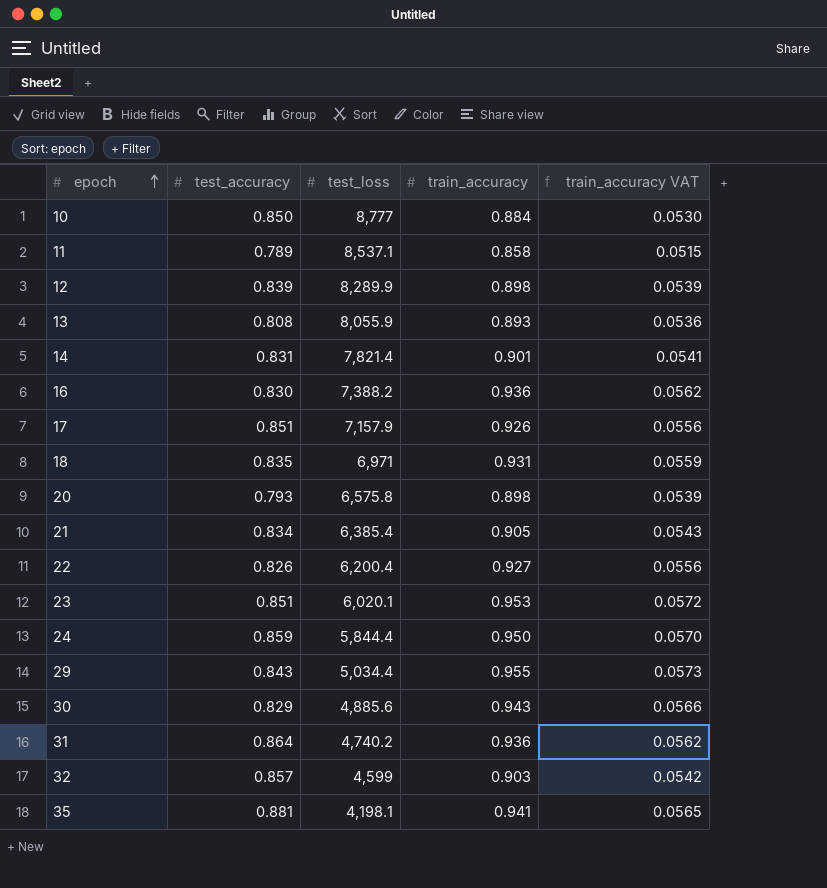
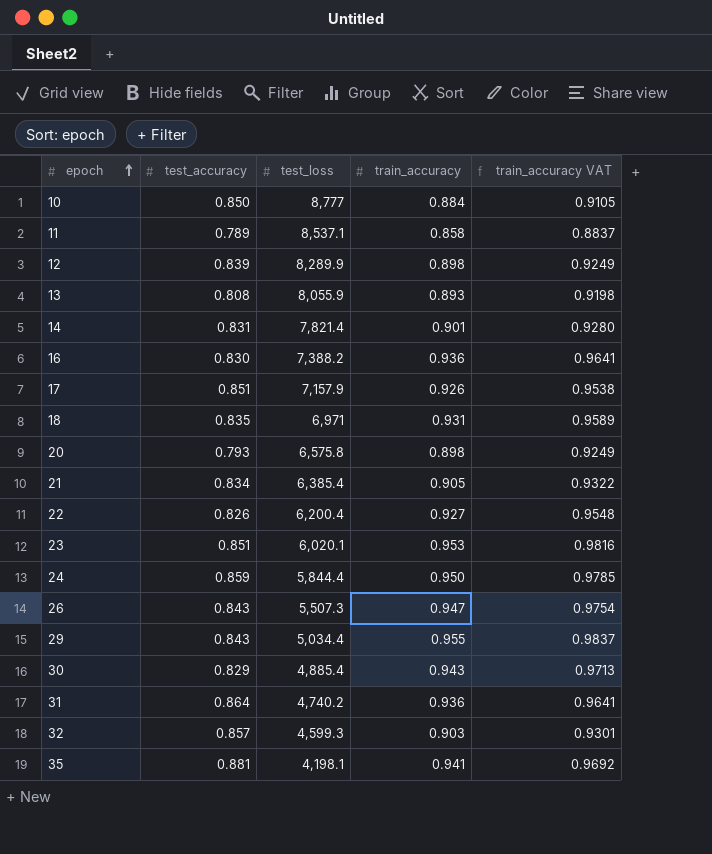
column train_accuracy VAT | formula: [train_accuracy] * 0.06 -> [train_accuracy] * 1.03
row 26: none -> 0.843 | 5,507.3 | 0.947 | 0.9754
30 | test_loss: 4,885.6 -> 4,885.4
32 | test_loss: 4,599 -> 4,599.3

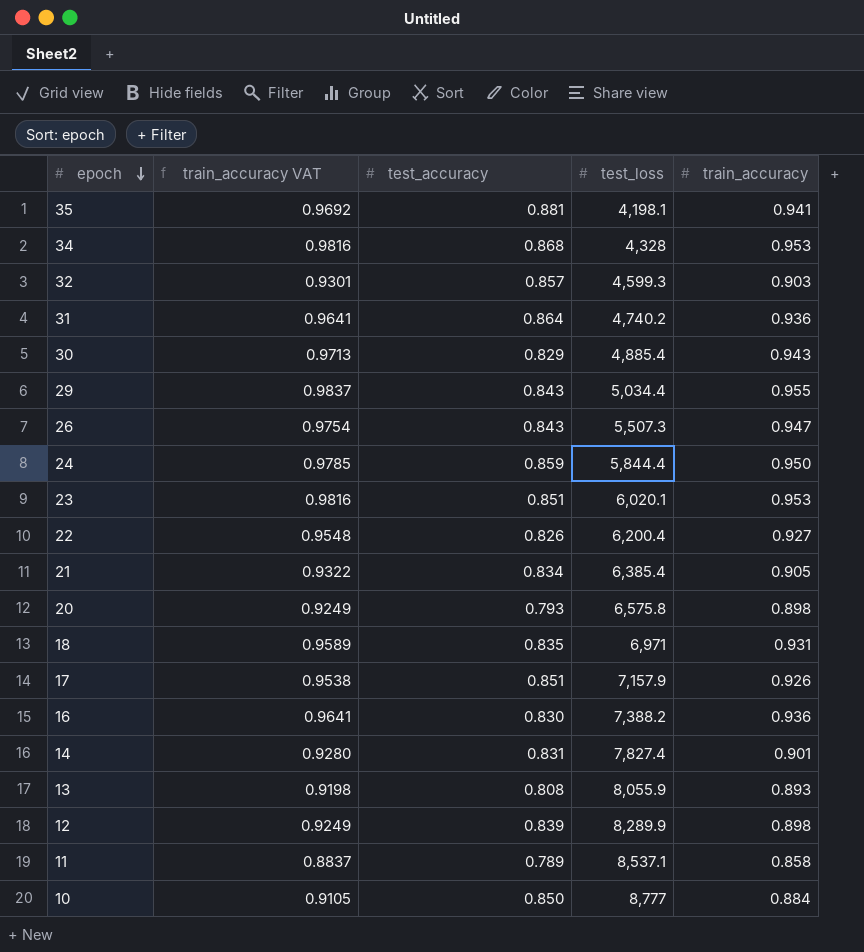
row order: epoch ascending -> epoch descending
column train_accuracy VAT | position: 5 -> 2
row 34: none -> 0.9816 | 0.868 | 4,328 | 0.953
14 | test_loss: 7,821.4 -> 7,827.4

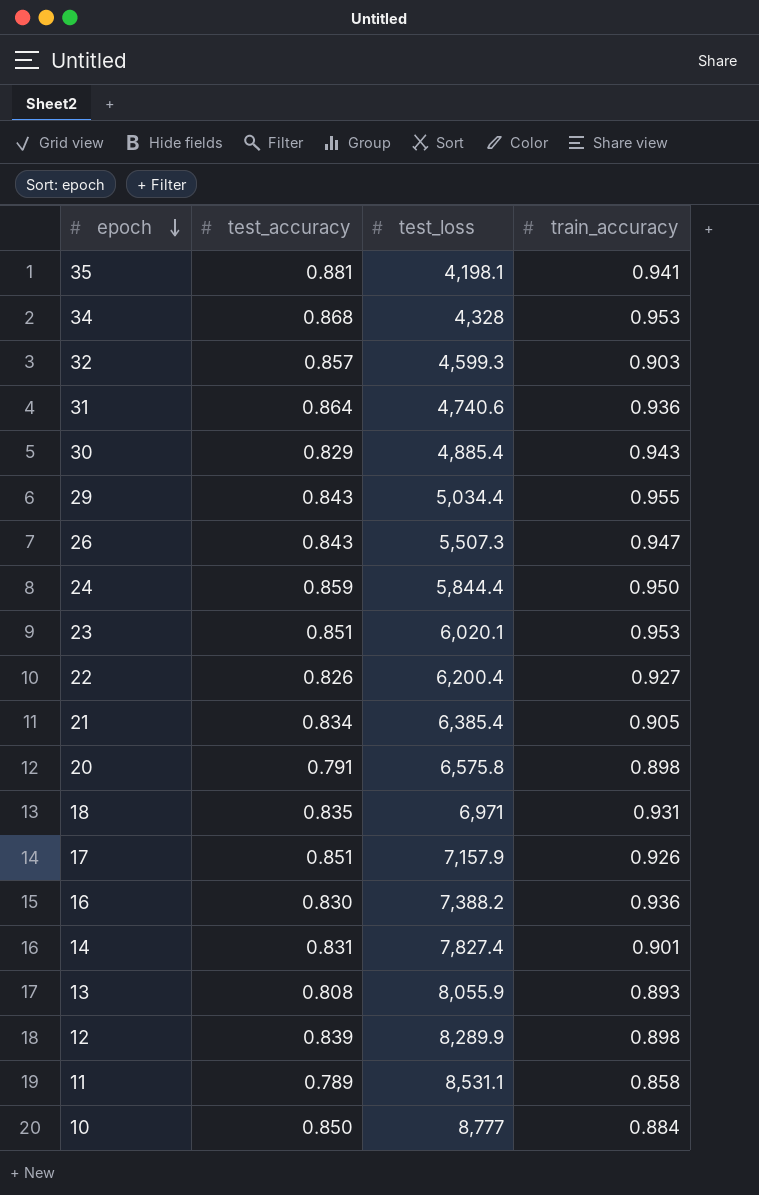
column train_accuracy VAT | formula: [train_accuracy] * 1.03 -> none
31 | test_loss: 4,740.2 -> 4,740.6
20 | test_accuracy: 0.793 -> 0.791
11 | test_loss: 8,537.1 -> 8,531.1

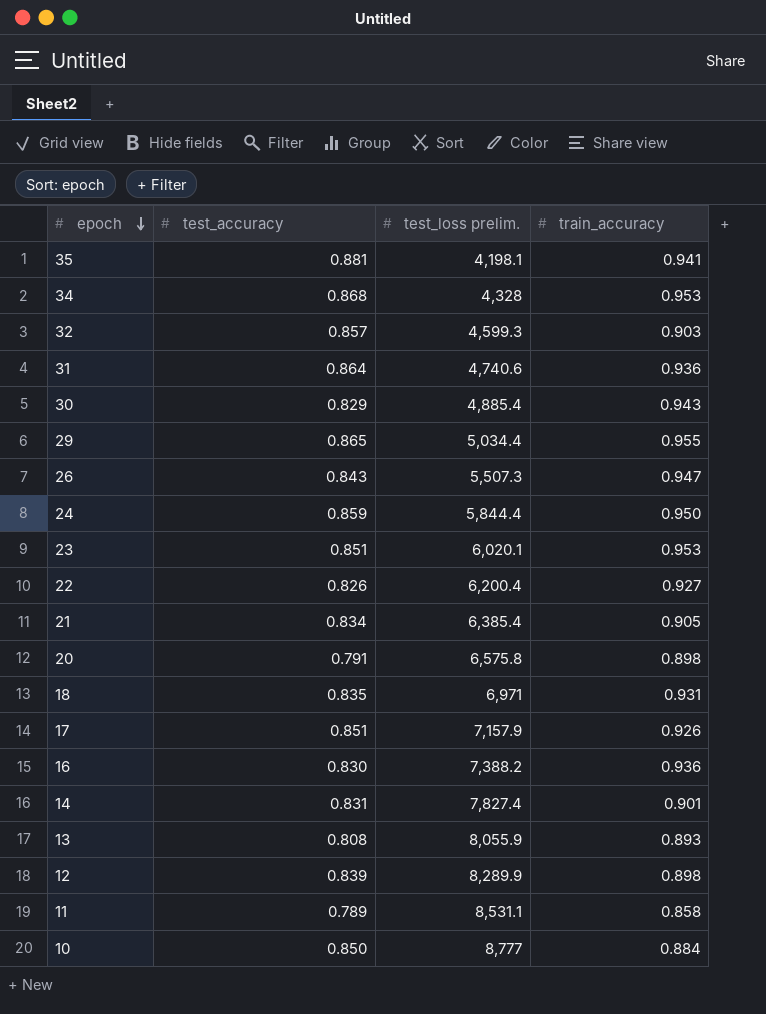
column name: test_loss -> test_loss prelim.
29 | test_accuracy: 0.843 -> 0.865

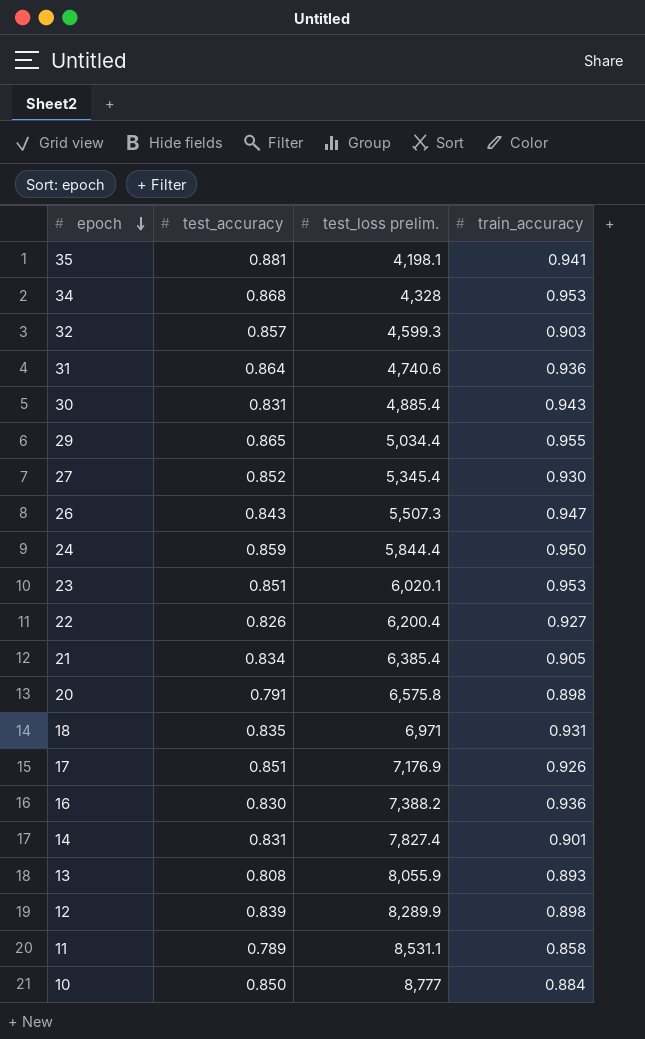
30 | test_accuracy: 0.829 -> 0.831
row 27: none -> 0.852 | 5,345.4 | 0.930
17 | test_loss prelim.: 7,157.9 -> 7,176.9

